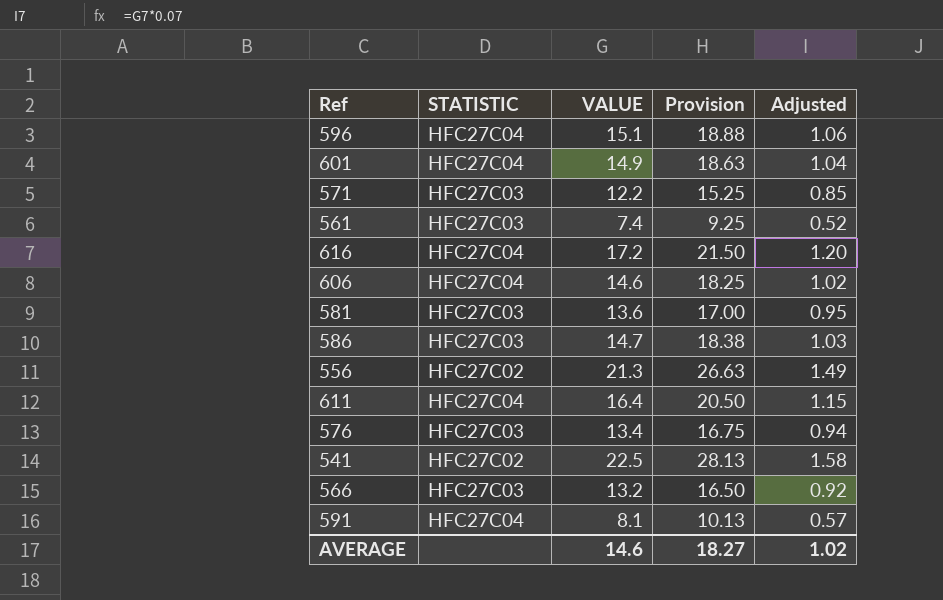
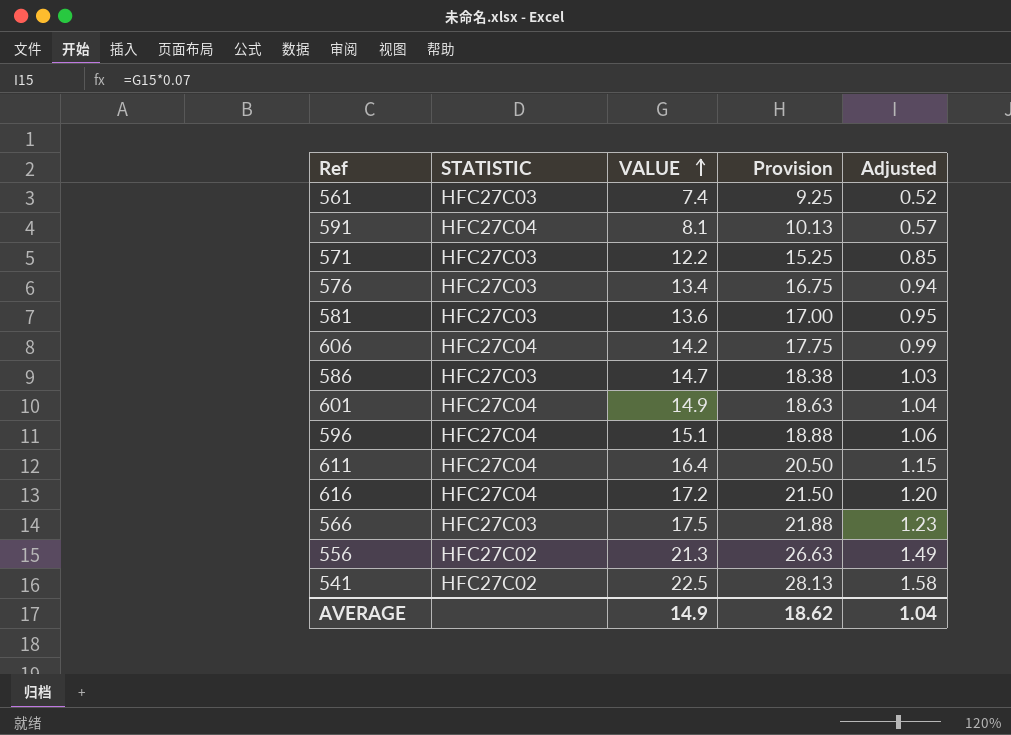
row order: none -> VALUE ascending
606 | VALUE: 14.6 -> 14.2
606 | Provision: 18.25 -> 17.75
606 | Adjusted: 1.02 -> 0.99
566 | VALUE: 13.2 -> 17.5
566 | Provision: 16.50 -> 21.88
566 | Adjusted: 0.92 -> 1.23
AVERAGE | VALUE: 14.6 -> 14.9
AVERAGE | Provision: 18.27 -> 18.62
AVERAGE | Adjusted: 1.02 -> 1.04

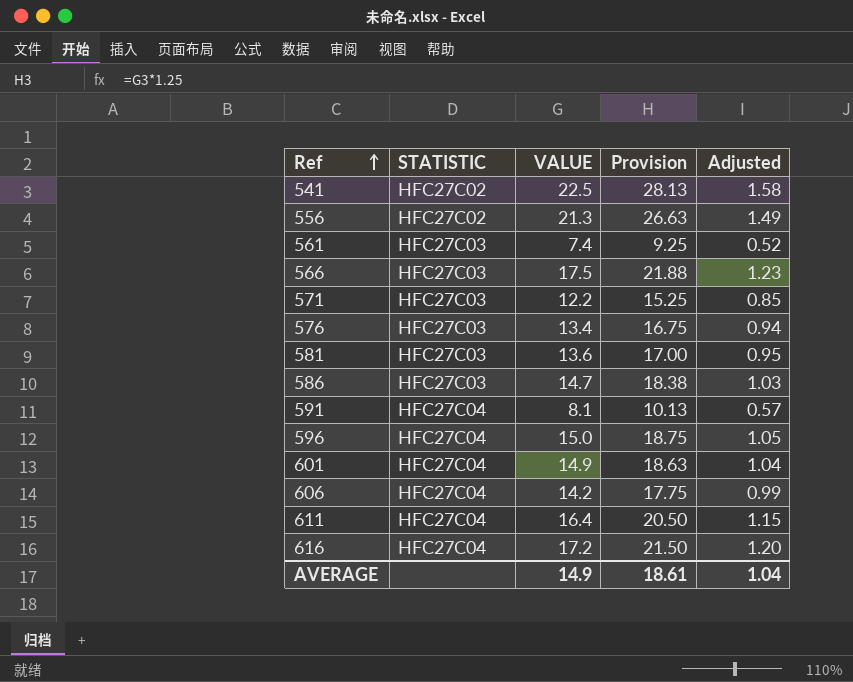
row order: VALUE ascending -> Ref ascending
596 | VALUE: 15.1 -> 15.0
596 | Provision: 18.88 -> 18.75
596 | Adjusted: 1.06 -> 1.05
AVERAGE | Provision: 18.62 -> 18.61

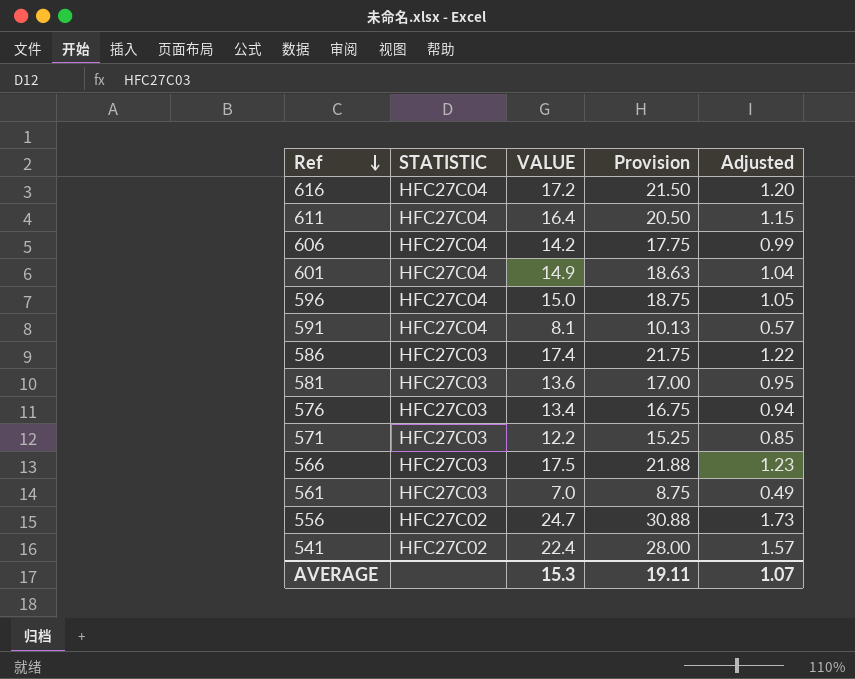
row order: Ref ascending -> Ref descending
586 | VALUE: 14.7 -> 17.4
586 | Provision: 18.38 -> 21.75
586 | Adjusted: 1.03 -> 1.22
561 | VALUE: 7.4 -> 7.0
561 | Provision: 9.25 -> 8.75
561 | Adjusted: 0.52 -> 0.49
556 | VALUE: 21.3 -> 24.7
556 | Provision: 26.63 -> 30.88
556 | Adjusted: 1.49 -> 1.73
541 | VALUE: 22.5 -> 22.4
541 | Provision: 28.13 -> 28.00
541 | Adjusted: 1.58 -> 1.57
AVERAGE | VALUE: 14.9 -> 15.3
AVERAGE | Provision: 18.61 -> 19.11
AVERAGE | Adjusted: 1.04 -> 1.07

